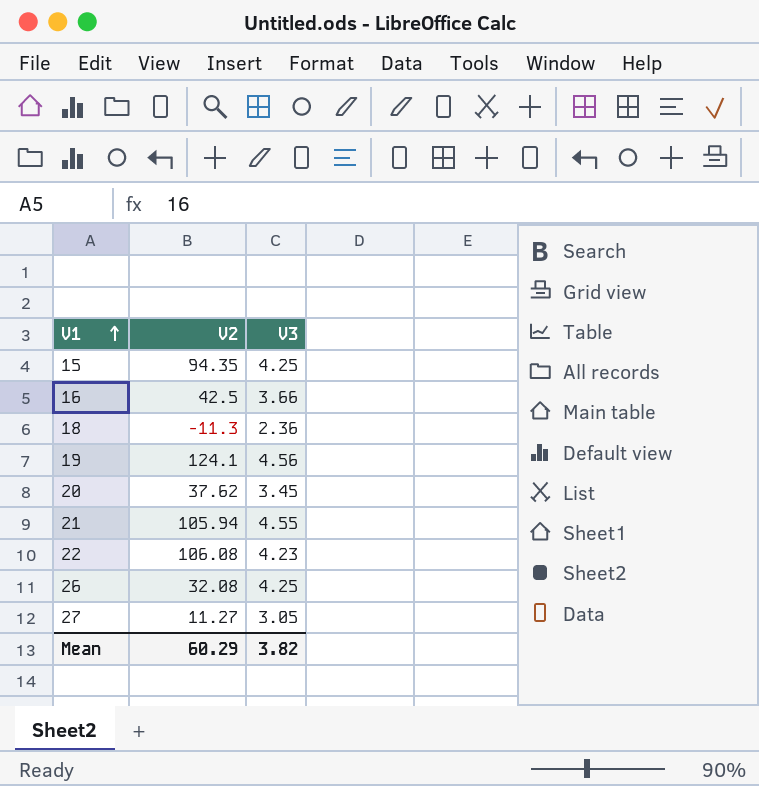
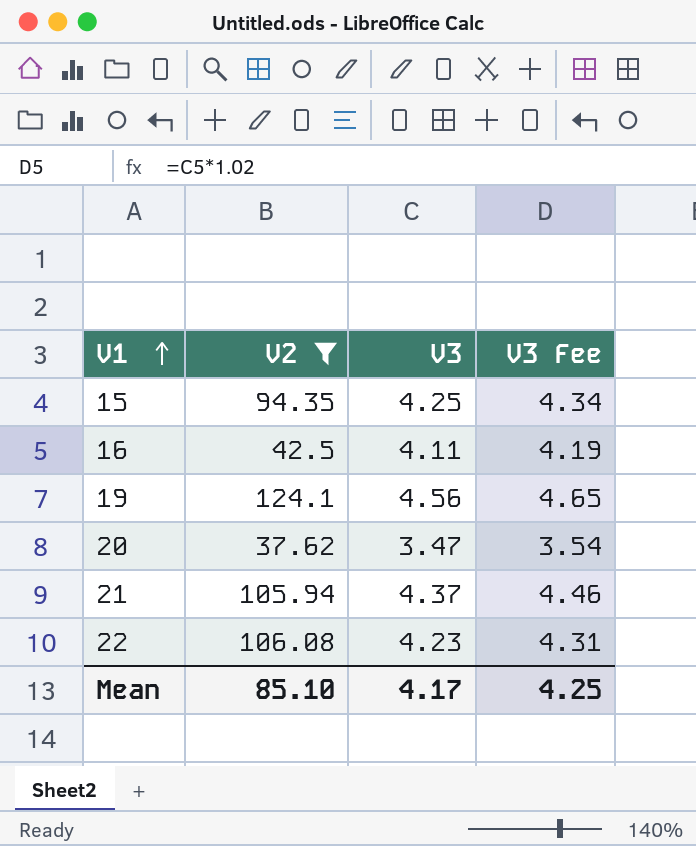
filter: none -> V2 >= 37.62
column V3 Fee | formula: none -> [V3] * 1.02
16 | V3: 3.66 -> 4.11
20 | V3: 3.45 -> 3.47
21 | V3: 4.55 -> 4.37
Mean | V2: 60.29 -> 85.10
Mean | V3: 3.82 -> 4.17

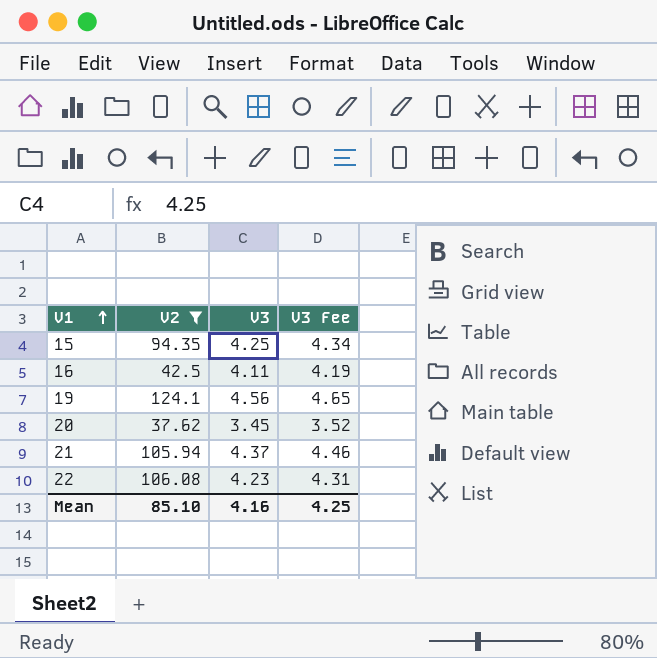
20 | V3: 3.47 -> 3.45
20 | V3 Fee: 3.54 -> 3.52
Mean | V3: 4.17 -> 4.16

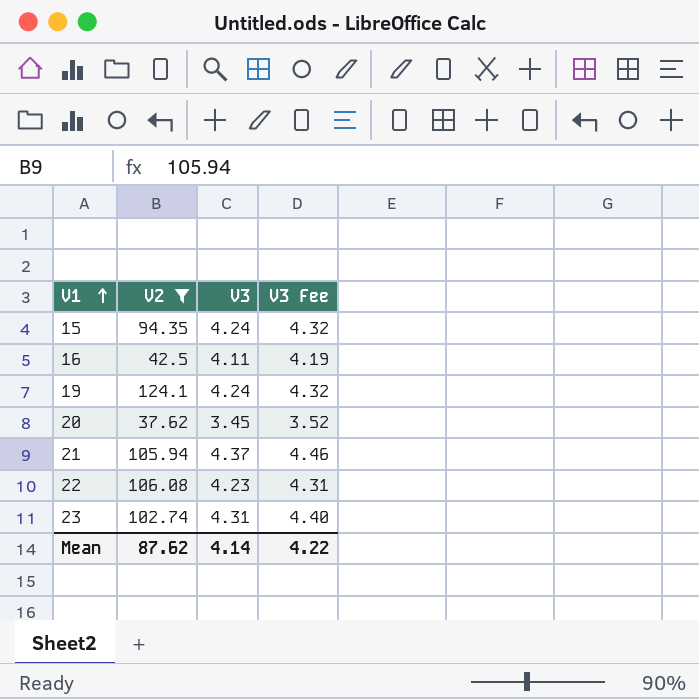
15 | V3: 4.25 -> 4.24
15 | V3 Fee: 4.34 -> 4.32
19 | V3: 4.56 -> 4.24
19 | V3 Fee: 4.65 -> 4.32
row 23: none -> 102.74 | 4.31 | 4.40
Mean | V2: 85.10 -> 87.62
Mean | V3: 4.16 -> 4.14
Mean | V3 Fee: 4.25 -> 4.22

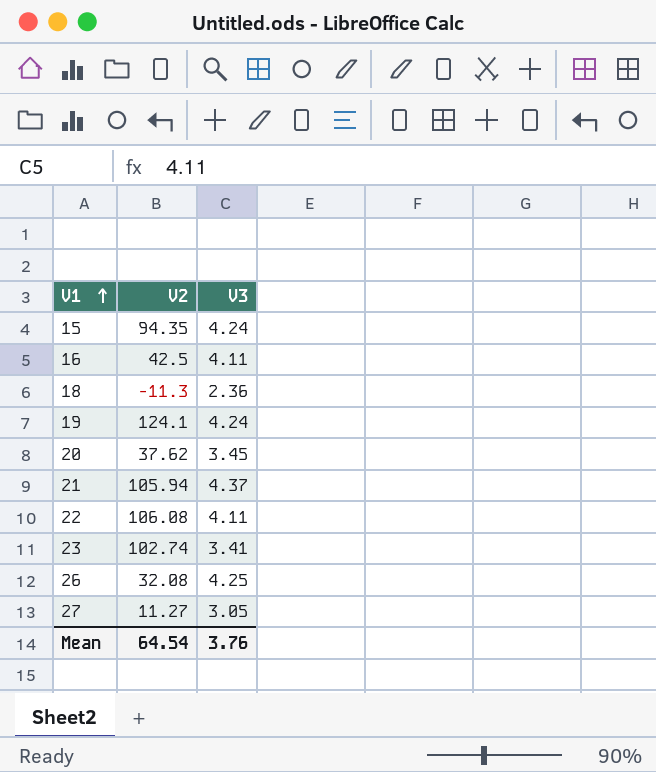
filter: V2 >= 37.62 -> none
column V3 Fee | formula: [V3] * 1.02 -> none
22 | V3: 4.23 -> 4.11
23 | V3: 4.31 -> 3.41
Mean | V2: 87.62 -> 64.54
Mean | V3: 4.14 -> 3.76

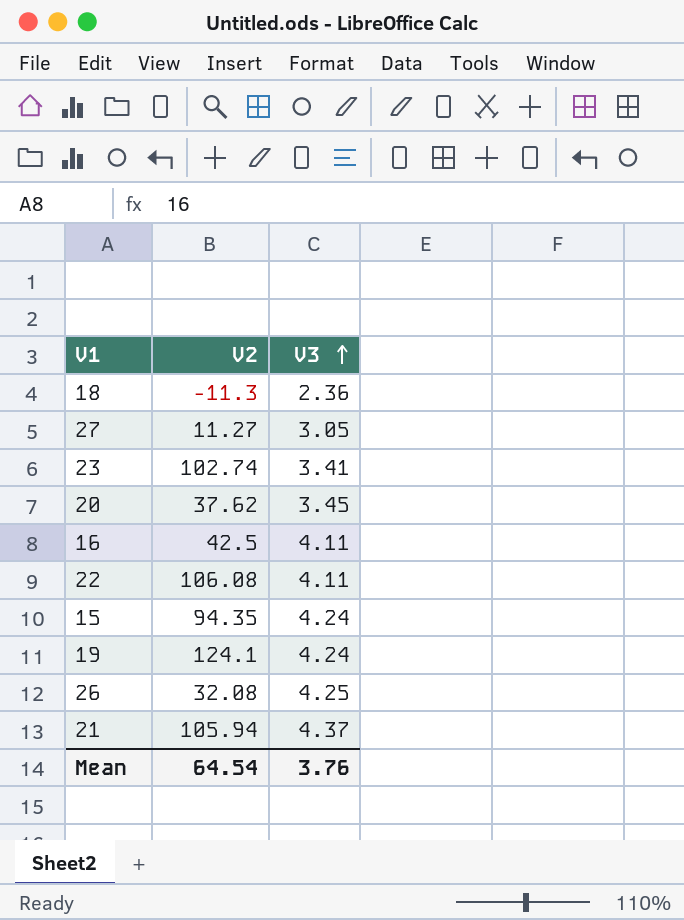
row order: V1 ascending -> V3 ascending

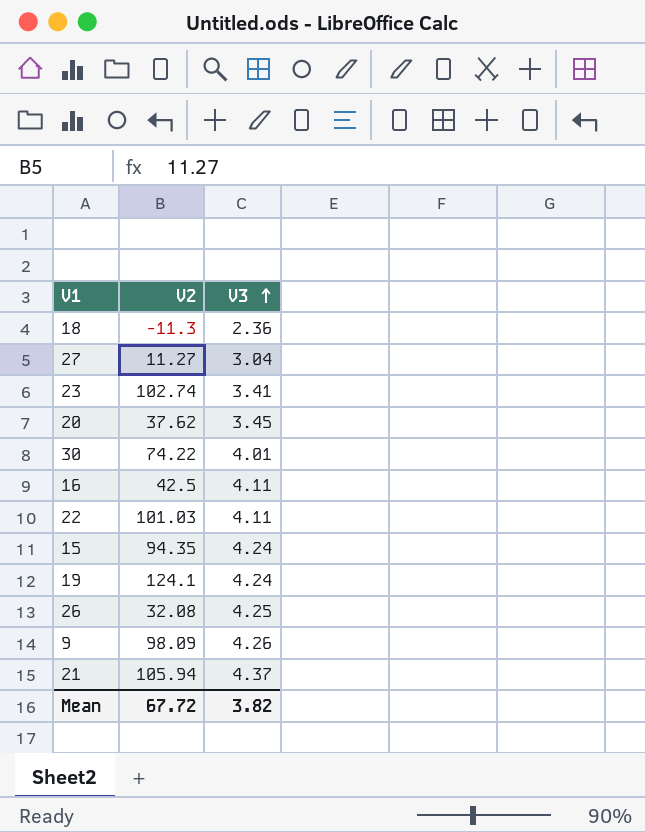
27 | V3: 3.05 -> 3.04
row 30: none -> 74.22 | 4.01
22 | V2: 106.08 -> 101.03
row 9: none -> 98.09 | 4.26
Mean | V2: 64.54 -> 67.72
Mean | V3: 3.76 -> 3.82

